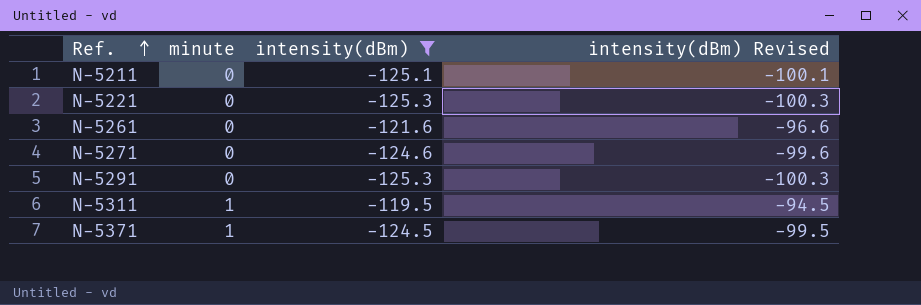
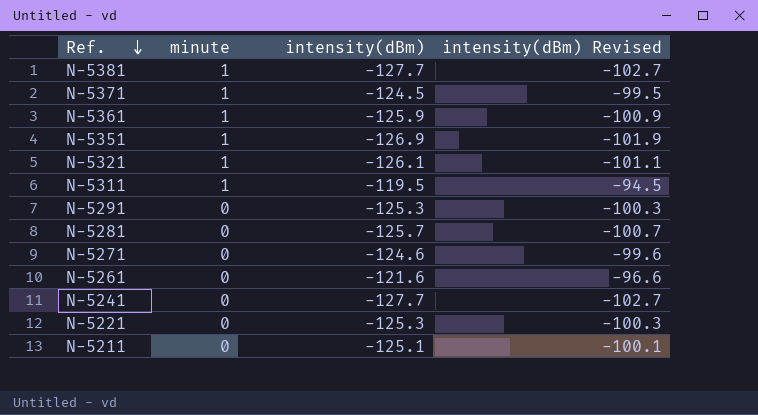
filter: intensity(dBm) >= -125.3 -> none
row order: Ref. ascending -> Ref. descending

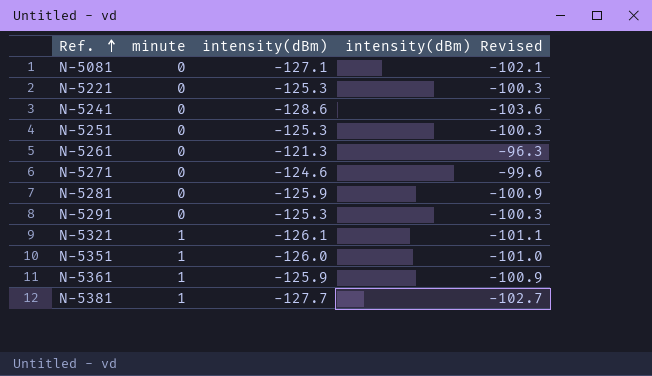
row order: Ref. descending -> Ref. ascending
row N-5371: 1 | -124.5 | -99.5 -> none
row N-5311: 1 | -119.5 | -94.5 -> none
row N-5211: 0 | -125.1 | -100.1 -> none
row N-5081: none -> 0 | -127.1 | -102.1
N-5241 | intensity(dBm): -127.7 -> -128.6
N-5241 | intensity(dBm) Revised: -102.7 -> -103.6
row N-5251: none -> 0 | -125.3 | -100.3
N-5261 | intensity(dBm): -121.6 -> -121.3
N-5261 | intensity(dBm) Revised: -96.6 -> -96.3
N-5281 | intensity(dBm): -125.7 -> -125.9
N-5281 | intensity(dBm) Revised: -100.7 -> -100.9
N-5351 | intensity(dBm): -126.9 -> -126.0
N-5351 | intensity(dBm) Revised: -101.9 -> -101.0

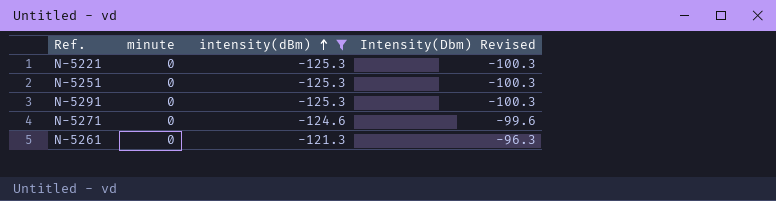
filter: none -> intensity(dBm) >= -125.3
row order: Ref. ascending -> intensity(dBm) ascending
column name: intensity(dBm) Revised -> Intensity(Dbm) Revised

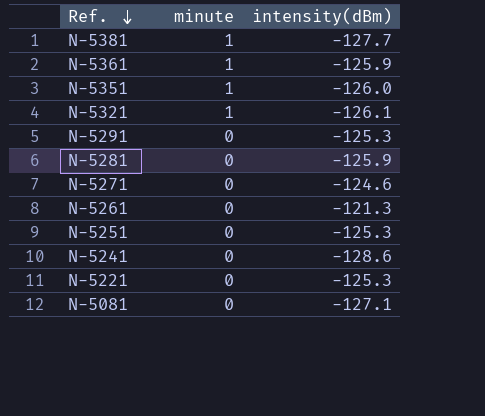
filter: intensity(dBm) >= -125.3 -> none
row order: intensity(dBm) ascending -> Ref. descending
column Intensity(Dbm) Revised | formula: [intensity(dBm)] + 25 -> none

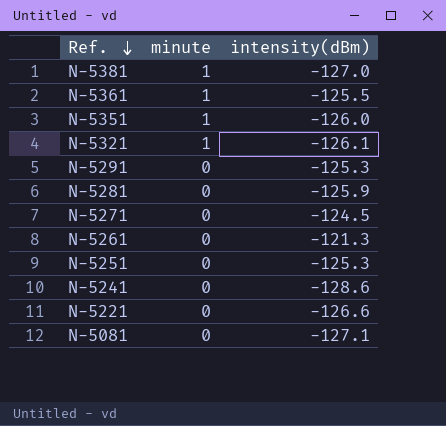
N-5381 | intensity(dBm): -127.7 -> -127.0
N-5361 | intensity(dBm): -125.9 -> -125.5
N-5271 | intensity(dBm): -124.6 -> -124.5
N-5221 | intensity(dBm): -125.3 -> -126.6

